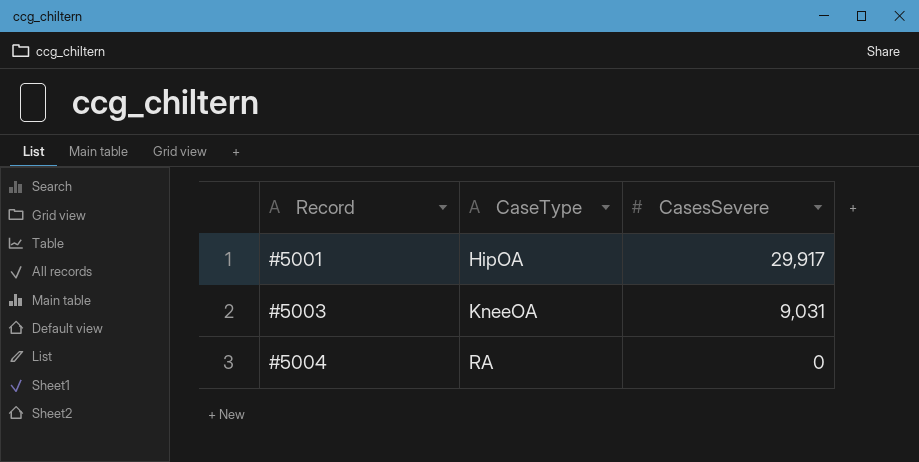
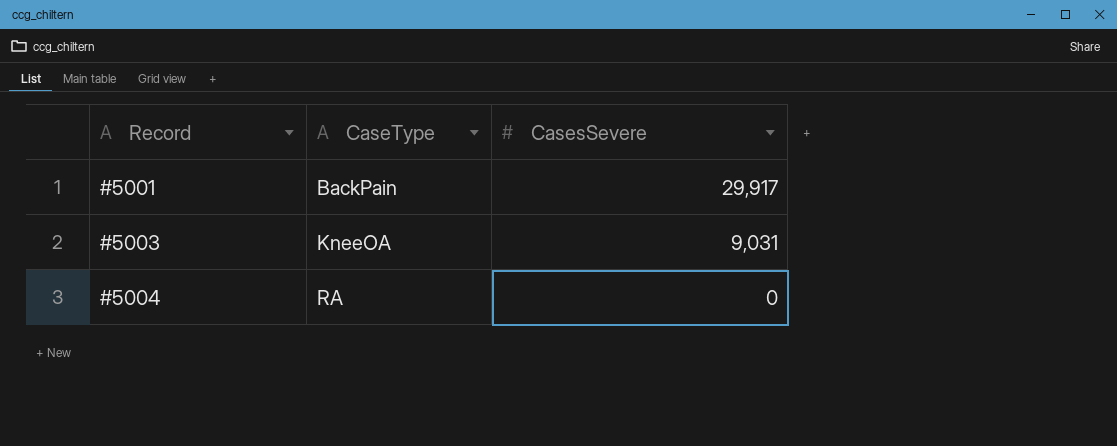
#5001 | CaseType: HipOA -> BackPain

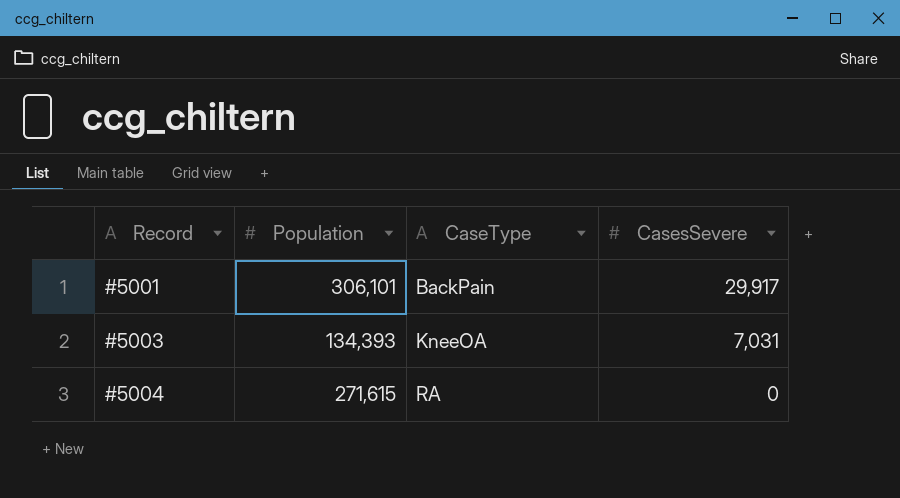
column Population | position: none -> 2
#5003 | CasesSevere: 9,031 -> 7,031

